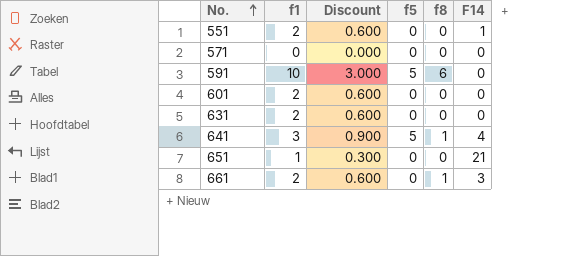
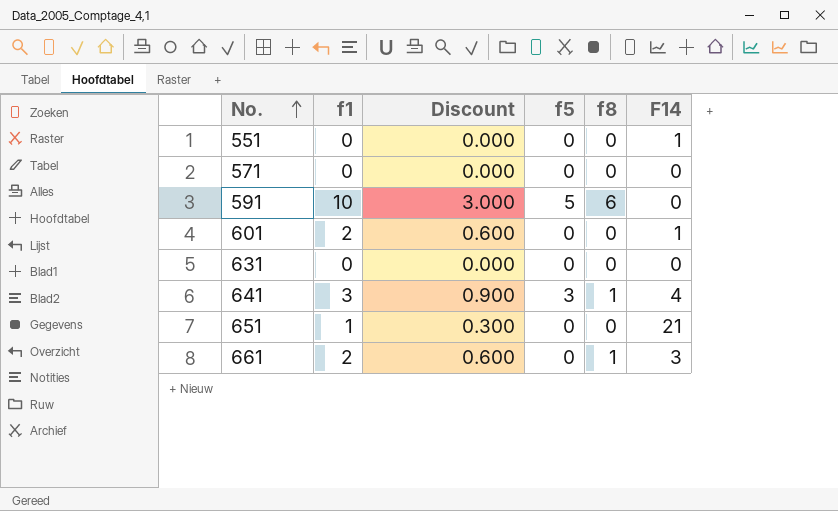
551 | f1: 2 -> 0
551 | Discount: 0.600 -> 0.000
601 | F14: 0 -> 1
631 | f1: 2 -> 0
631 | Discount: 0.600 -> 0.000
641 | f5: 5 -> 3

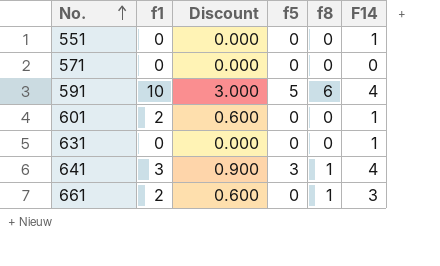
row 651: 1 | 0.300 | 0 | 0 | 21 -> none
591 | F14: 0 -> 4
631 | F14: 0 -> 1

